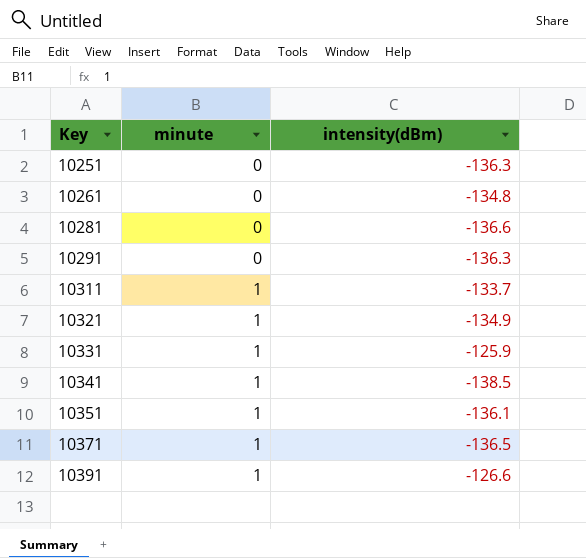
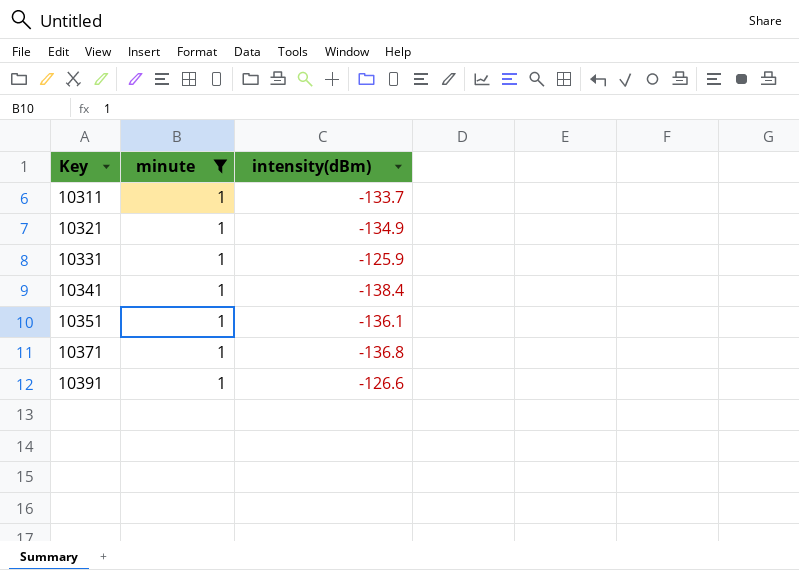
filter: none -> minute = 1
10341 | intensity(dBm): -138.5 -> -138.4
10371 | intensity(dBm): -136.5 -> -136.8

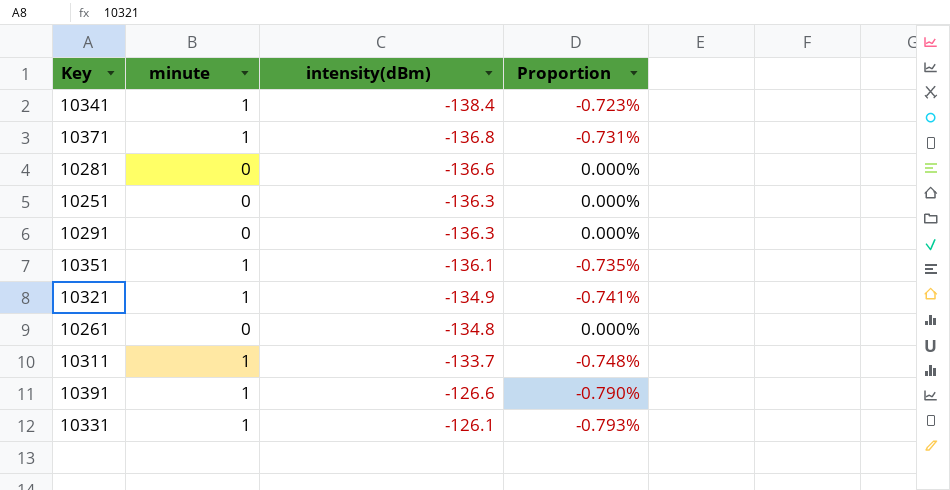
filter: minute = 1 -> none
row order: Key ascending -> intensity(dBm) ascending
column Proportion | formula: none -> [minute] / [intensity(dBm)]
10331 | intensity(dBm): -125.9 -> -126.1

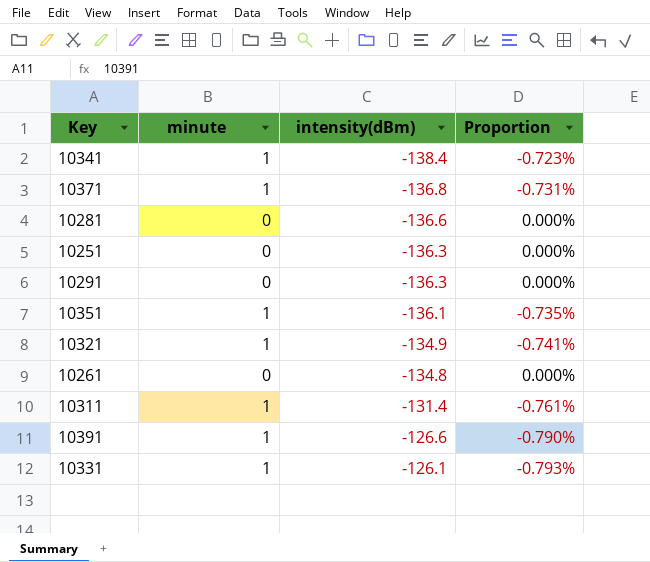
10311 | intensity(dBm): -133.7 -> -131.4
10311 | Proportion: -0.748% -> -0.761%

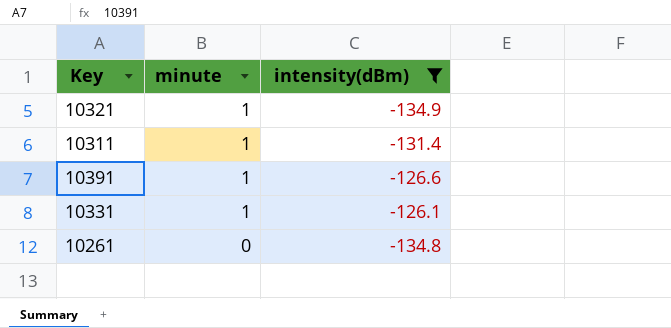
filter: none -> intensity(dBm) >= -134.9
row order: intensity(dBm) ascending -> minute descending
column Proportion | formula: [minute] / [intensity(dBm)] -> none

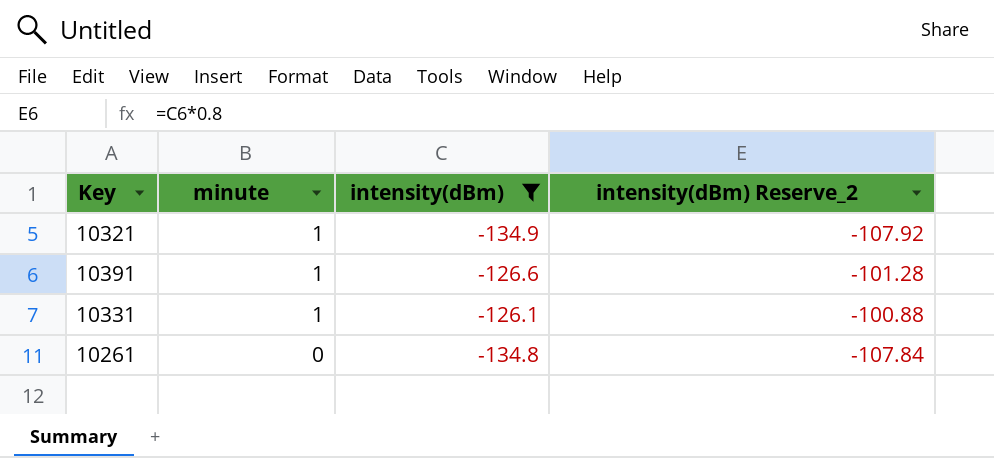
column intensity(dBm) Reserve_2 | formula: none -> [intensity(dBm)] * 0.8
row 10311: 1 | -131.4 -> none

